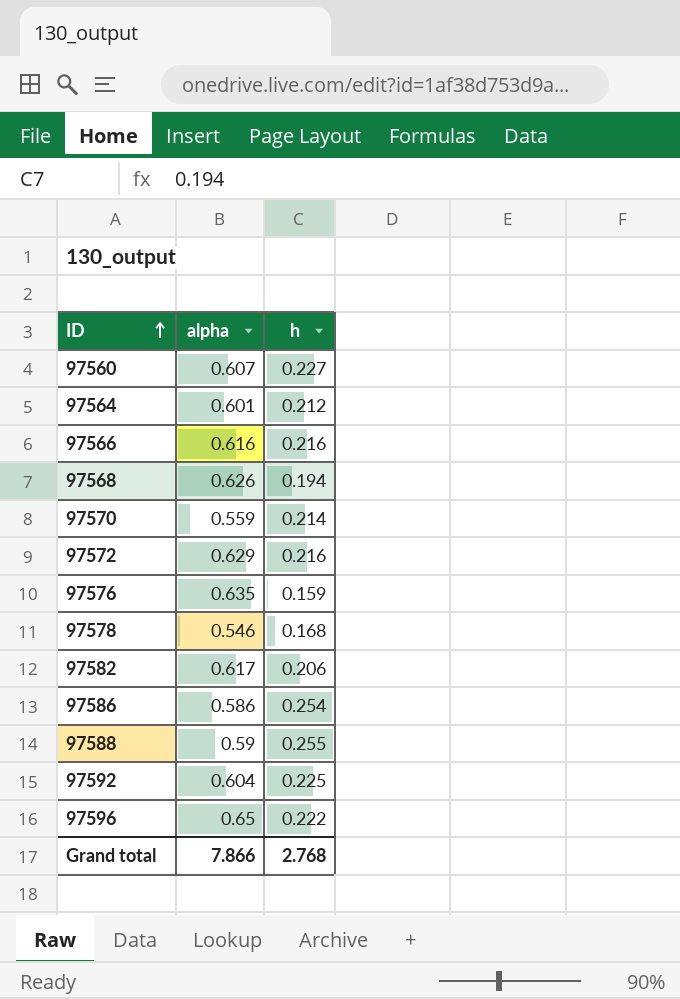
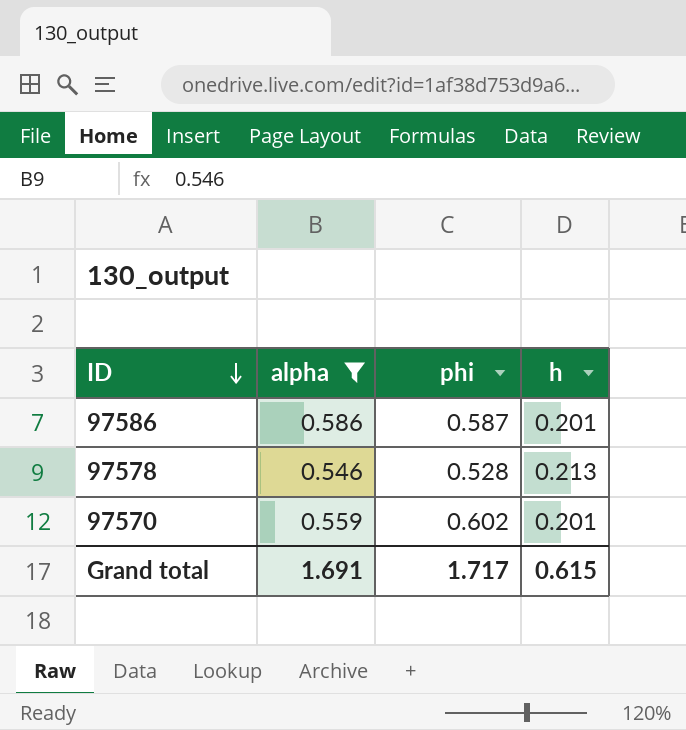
filter: none -> alpha <= 0.586
row order: ID ascending -> ID descending
column phi | position: none -> 3
97586 | h: 0.254 -> 0.201
97578 | h: 0.168 -> 0.213
97570 | h: 0.214 -> 0.201
Grand total | alpha: 7.866 -> 1.691
Grand total | h: 2.768 -> 0.615

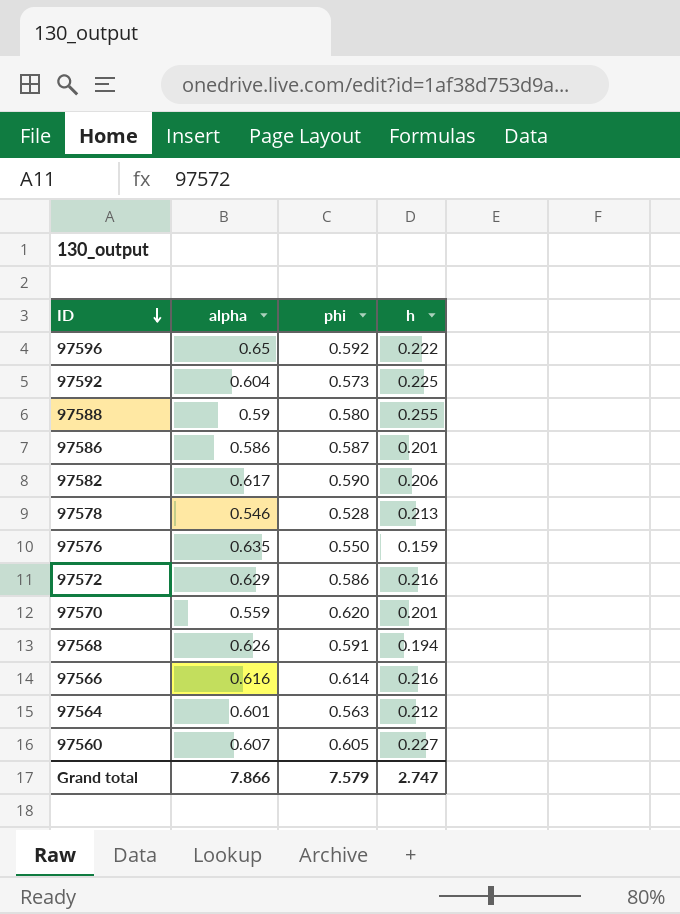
filter: alpha <= 0.586 -> none
97570 | phi: 0.602 -> 0.620
Grand total | alpha: 1.691 -> 7.866
Grand total | phi: 1.717 -> 7.579
Grand total | h: 0.615 -> 2.747

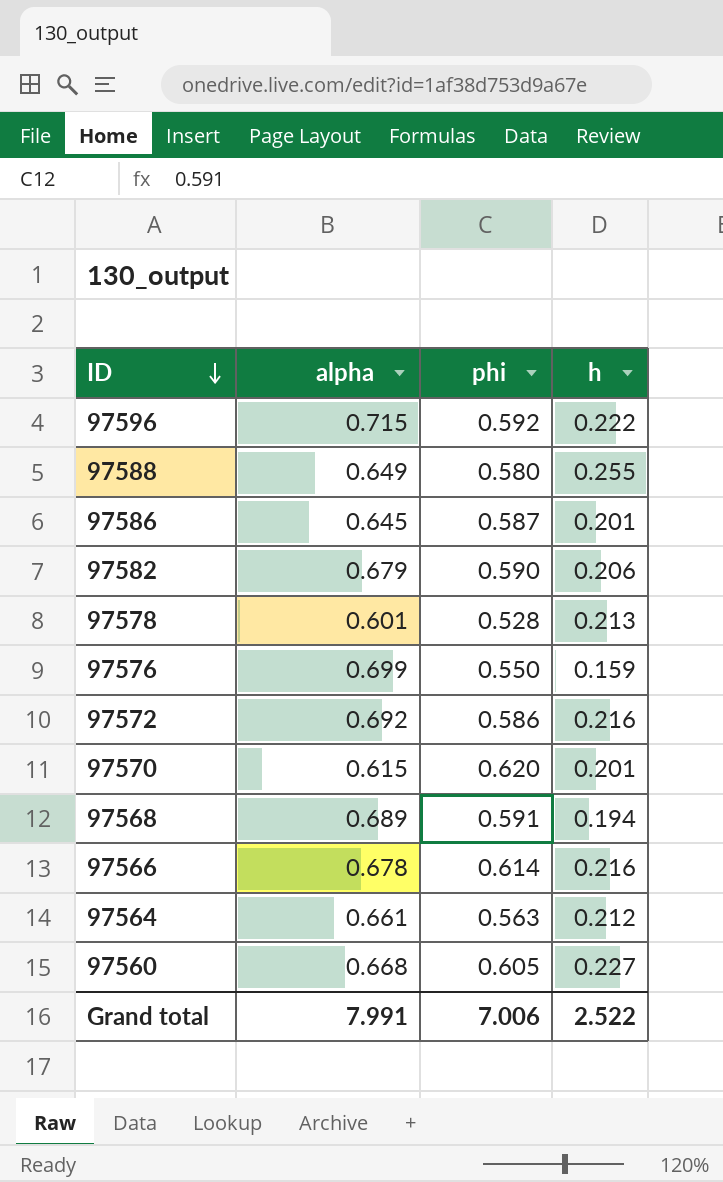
row 97592: 0.604 | 0.573 | 0.225 -> none
97596 | alpha: 0.65 -> 0.715
97588 | alpha: 0.59 -> 0.649
97586 | alpha: 0.586 -> 0.645
97582 | alpha: 0.617 -> 0.679
97578 | alpha: 0.546 -> 0.601
97576 | alpha: 0.635 -> 0.699
97572 | alpha: 0.629 -> 0.692
97570 | alpha: 0.559 -> 0.615
97568 | alpha: 0.626 -> 0.689
97566 | alpha: 0.616 -> 0.678
97564 | alpha: 0.601 -> 0.661
97560 | alpha: 0.607 -> 0.668
Grand total | alpha: 7.866 -> 7.991
Grand total | phi: 7.579 -> 7.006
Grand total | h: 2.747 -> 2.522

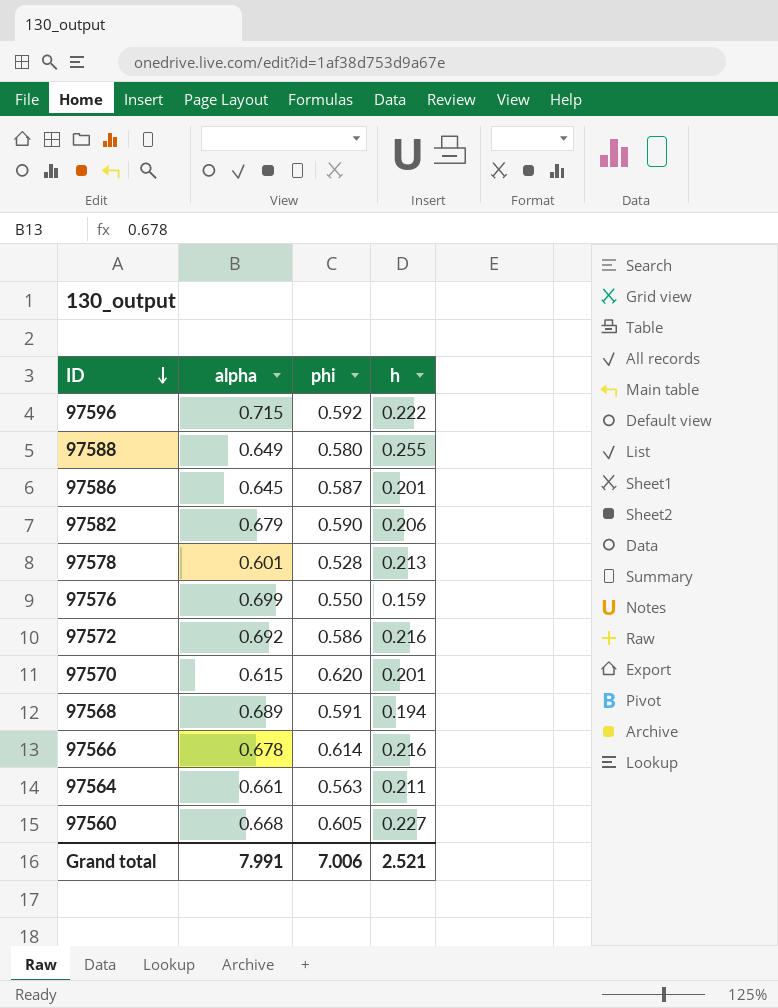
97564 | h: 0.212 -> 0.211
Grand total | h: 2.522 -> 2.521

